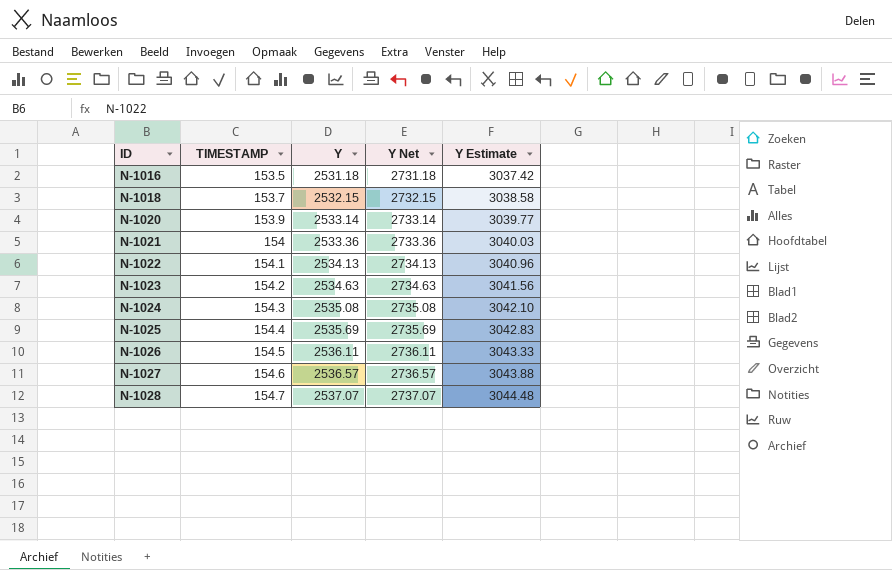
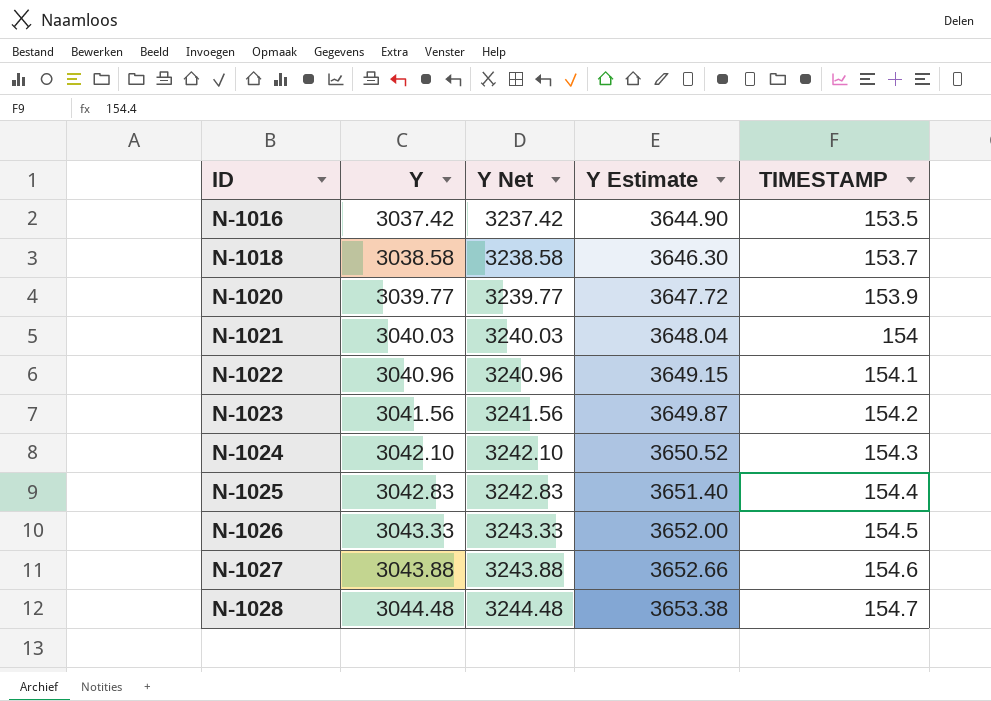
column TIMESTAMP | position: 2 -> 5
N-1016 | Y: 2531.18 -> 3037.42
N-1016 | Y Net: 2731.18 -> 3237.42
N-1016 | Y Estimate: 3037.42 -> 3644.90
N-1018 | Y: 2532.15 -> 3038.58
N-1018 | Y Net: 2732.15 -> 3238.58
N-1018 | Y Estimate: 3038.58 -> 3646.30
N-1020 | Y: 2533.14 -> 3039.77
N-1020 | Y Net: 2733.14 -> 3239.77
N-1020 | Y Estimate: 3039.77 -> 3647.72
N-1021 | Y: 2533.36 -> 3040.03
N-1021 | Y Net: 2733.36 -> 3240.03
N-1021 | Y Estimate: 3040.03 -> 3648.04
N-1022 | Y: 2534.13 -> 3040.96
N-1022 | Y Net: 2734.13 -> 3240.96
N-1022 | Y Estimate: 3040.96 -> 3649.15
N-1023 | Y: 2534.63 -> 3041.56
N-1023 | Y Net: 2734.63 -> 3241.56
N-1023 | Y Estimate: 3041.56 -> 3649.87
N-1024 | Y: 2535.08 -> 3042.10
N-1024 | Y Net: 2735.08 -> 3242.10
N-1024 | Y Estimate: 3042.10 -> 3650.52
N-1025 | Y: 2535.69 -> 3042.83
N-1025 | Y Net: 2735.69 -> 3242.83
N-1025 | Y Estimate: 3042.83 -> 3651.40
N-1026 | Y: 2536.11 -> 3043.33
N-1026 | Y Net: 2736.11 -> 3243.33
N-1026 | Y Estimate: 3043.33 -> 3652.00
N-1027 | Y: 2536.57 -> 3043.88
N-1027 | Y Net: 2736.57 -> 3243.88
N-1027 | Y Estimate: 3043.88 -> 3652.66
N-1028 | Y: 2537.07 -> 3044.48
N-1028 | Y Net: 2737.07 -> 3244.48
N-1028 | Y Estimate: 3044.48 -> 3653.38

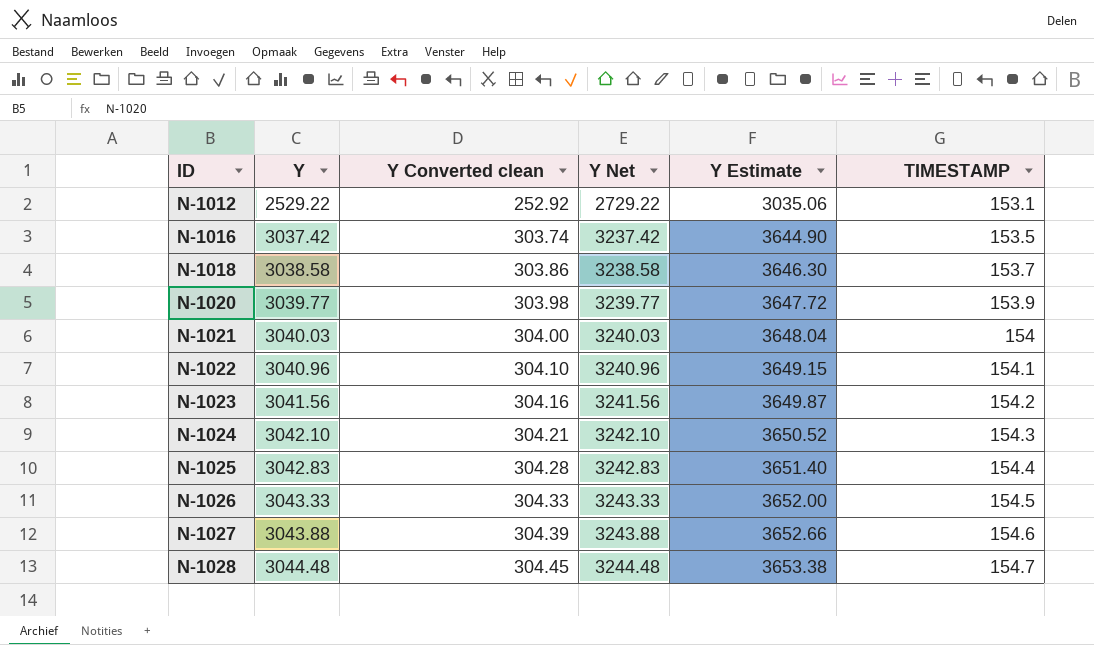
column Y Converted clean | formula: none -> [Y] * 0.1
row N-1012: none -> 2529.22 | 252.92 | 2729.22 | 3035.06 | 153.1

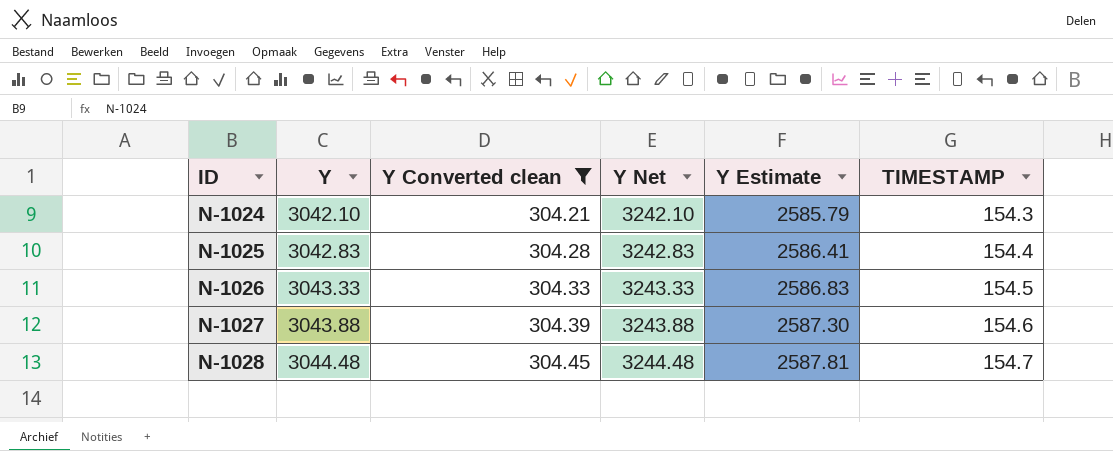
filter: none -> Y Converted clean >= 304.21
column Y Estimate | formula: [Y] * 1.2 -> [Y] * 0.85

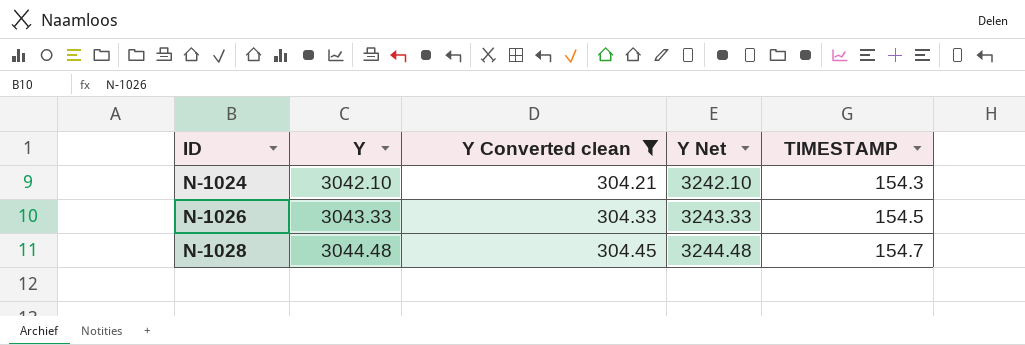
column Y Estimate | formula: [Y] * 0.85 -> none
row N-1025: 3042.83 | 304.28 | 3242.83 | 2586.41 | 154.4 -> none
row N-1027: 3043.88 | 304.39 | 3243.88 | 2587.30 | 154.6 -> none

